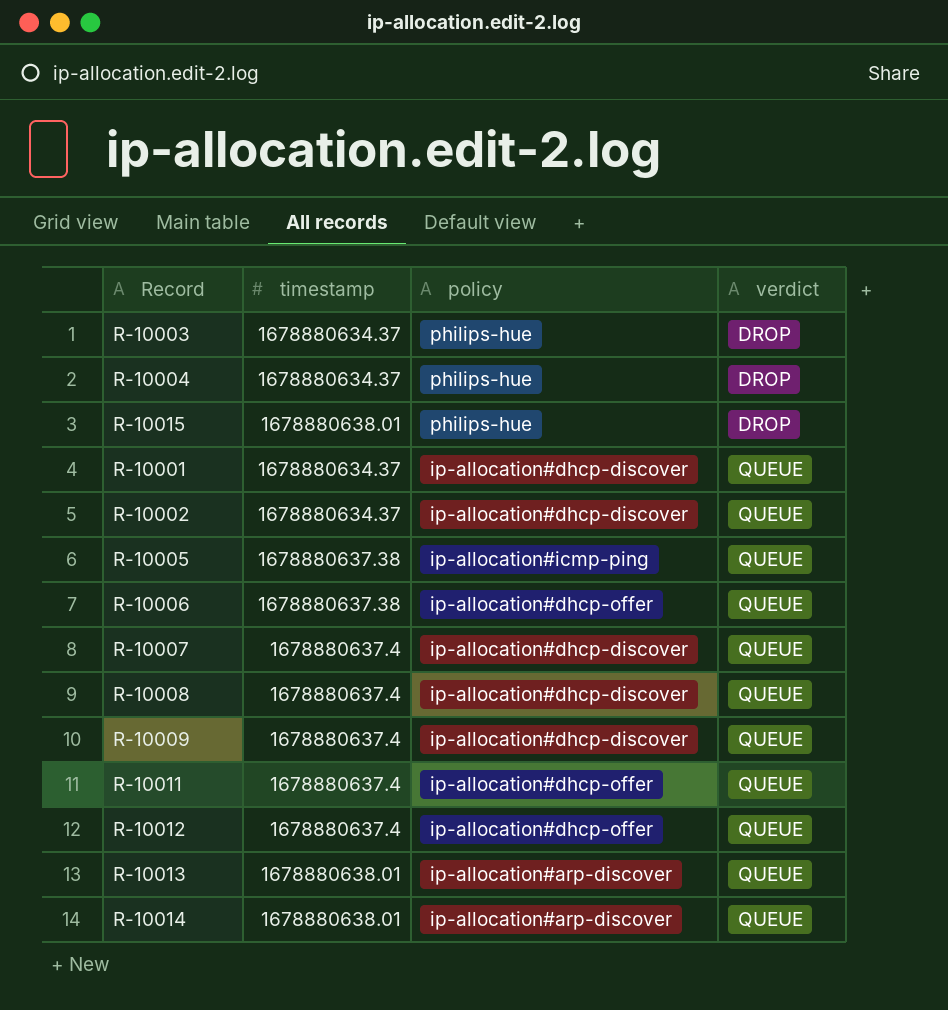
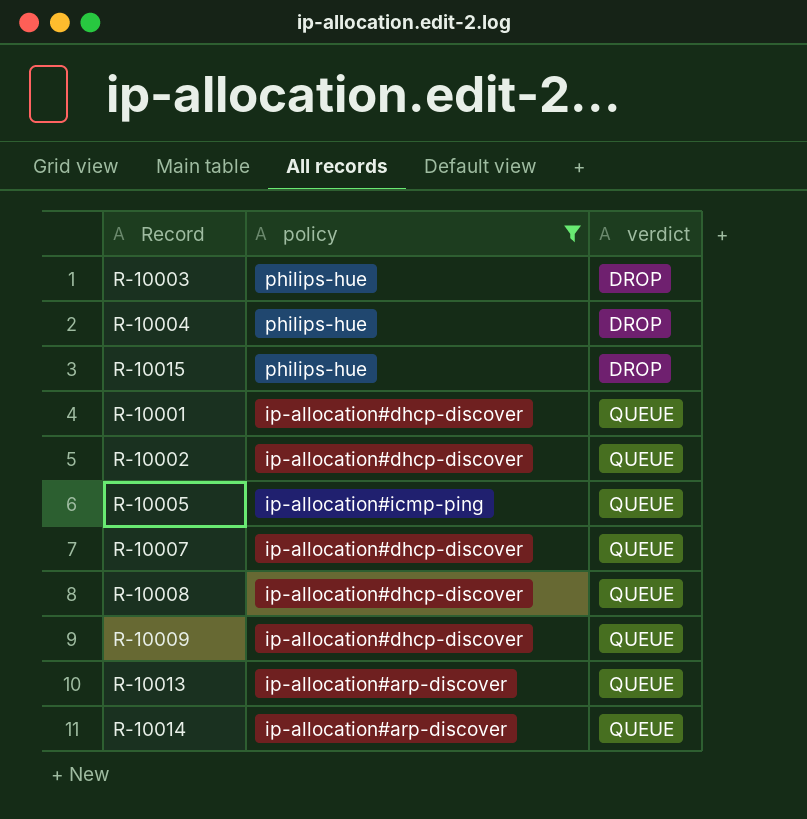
filter: none -> policy != ip-allocation#dhcp-offer
column timestamp | position: 2 -> none

